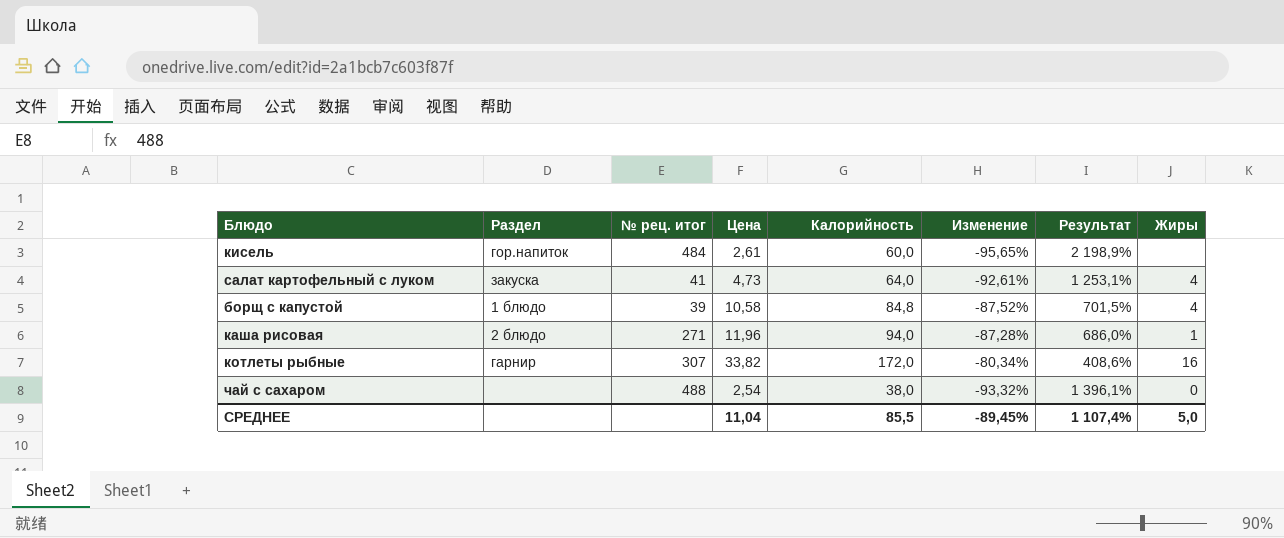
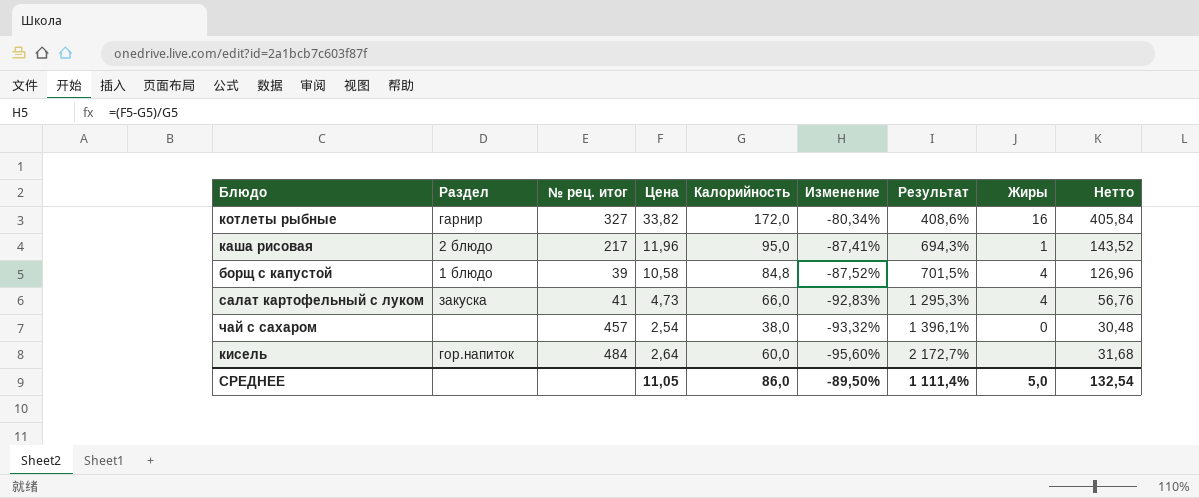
row order: none -> Изменение descending
column Нетто | formula: none -> [Цена] * 12
котлеты рыбные | № рец. итог: 307 -> 327
каша рисовая | № рец. итог: 271 -> 217
каша рисовая | Калорийность: 94,0 -> 95,0
каша рисовая | Изменение: -87,28% -> -87,41%
каша рисовая | Результат: 686,0% -> 694,3%
салат картофельный с луком | Калорийность: 64,0 -> 66,0
салат картофельный с луком | Изменение: -92,61% -> -92,83%
салат картофельный с луком | Результат: 1 253,1% -> 1 295,3%
чай с сахаром | № рец. итог: 488 -> 457
кисель | Цена: 2,61 -> 2,64
кисель | Изменение: -95,65% -> -95,60%
кисель | Результат: 2 198,9% -> 2 172,7%
СРЕДНЕЕ | Цена: 11,04 -> 11,05
СРЕДНЕЕ | Калорийность: 85,5 -> 86,0
СРЕДНЕЕ | Изменение: -89,45% -> -89,50%
СРЕДНЕЕ | Результат: 1 107,4% -> 1 111,4%

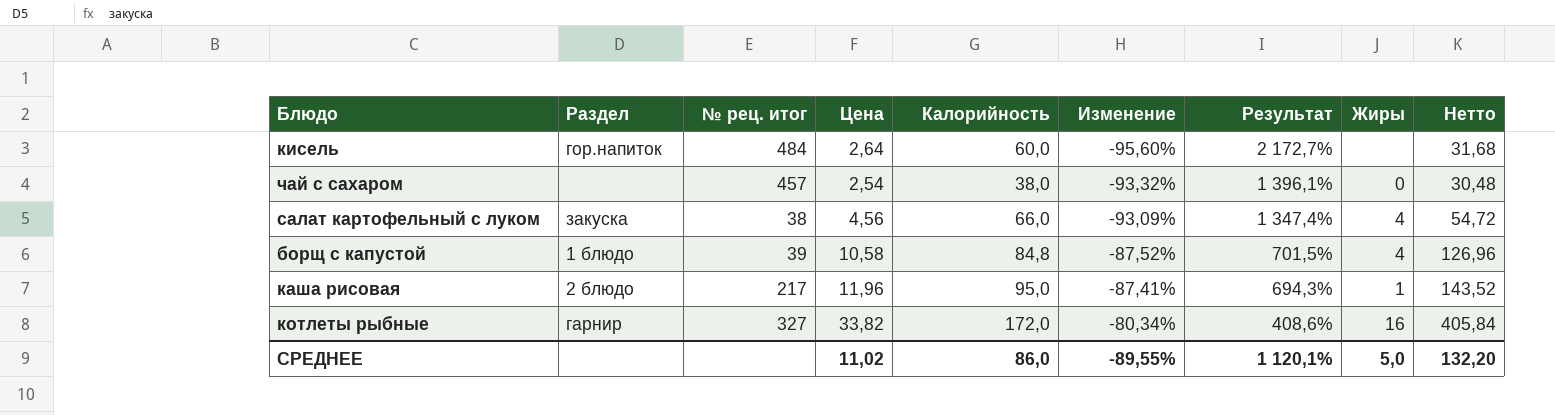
row order: Изменение descending -> Изменение ascending
салат картофельный с луком | № рец. итог: 41 -> 38
салат картофельный с луком | Цена: 4,73 -> 4,56
салат картофельный с луком | Изменение: -92,83% -> -93,09%
салат картофельный с луком | Результат: 1 295,3% -> 1 347,4%
салат картофельный с луком | Нетто: 56,76 -> 54,72
СРЕДНЕЕ | Цена: 11,05 -> 11,02
СРЕДНЕЕ | Изменение: -89,50% -> -89,55%
СРЕДНЕЕ | Результат: 1 111,4% -> 1 120,1%
СРЕДНЕЕ | Нетто: 132,54 -> 132,20

